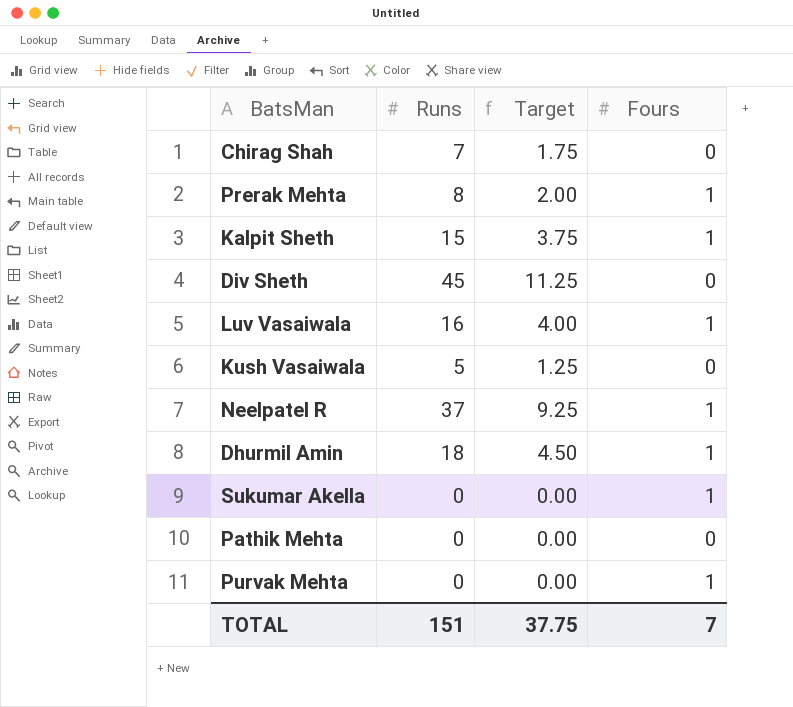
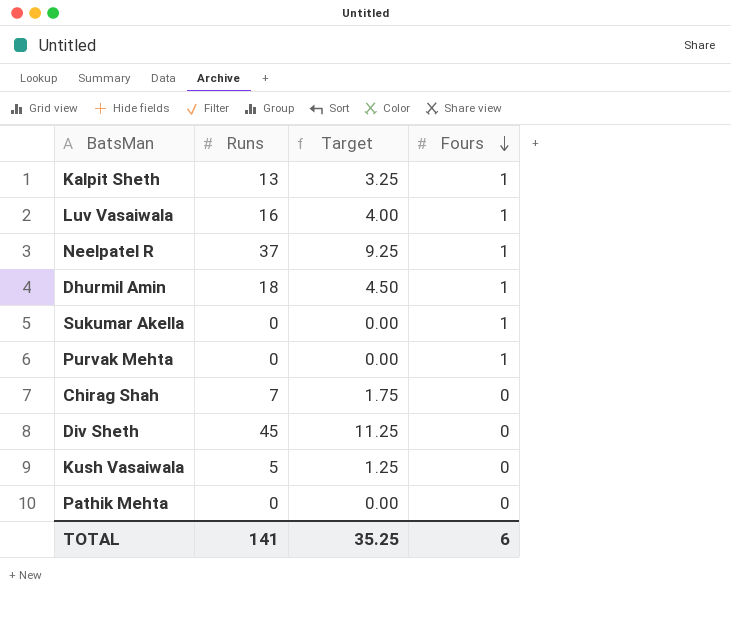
row order: none -> Fours descending
row Prerak Mehta: 8 | 2.00 | 1 -> none
Kalpit Sheth | Runs: 15 -> 13
Kalpit Sheth | Target: 3.75 -> 3.25
TOTAL | Runs: 151 -> 141
TOTAL | Target: 37.75 -> 35.25
TOTAL | Fours: 7 -> 6

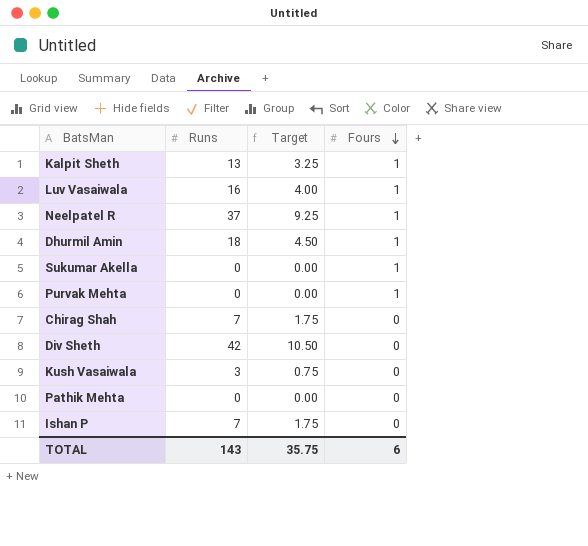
Div Sheth | Runs: 45 -> 42
Div Sheth | Target: 11.25 -> 10.50
Kush Vasaiwala | Runs: 5 -> 3
Kush Vasaiwala | Target: 1.25 -> 0.75
row Ishan P: none -> 7 | 1.75 | 0
TOTAL | Runs: 141 -> 143
TOTAL | Target: 35.25 -> 35.75

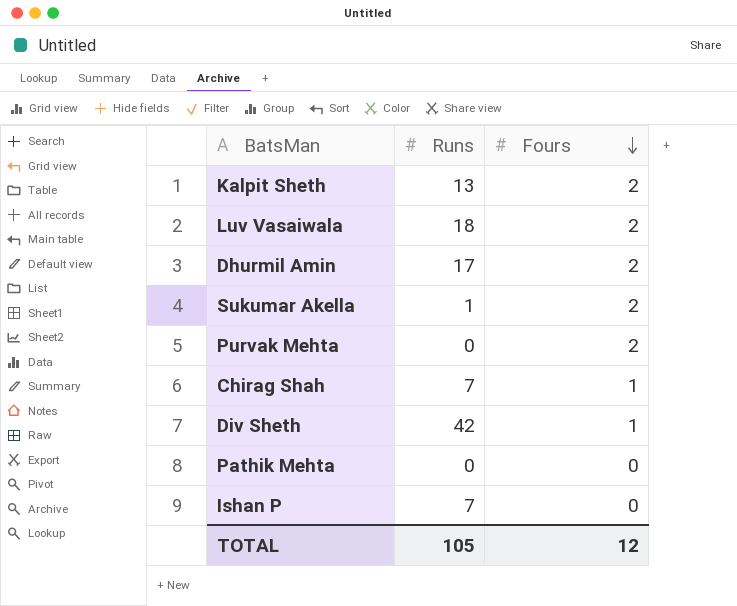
column Target | formula: [Runs] * 0.25 -> none
row Neelpatel R: 37 | 9.25 | 1 -> none
row Kush Vasaiwala: 3 | 0.75 | 0 -> none
Kalpit Sheth | Fours: 1 -> 2
Luv Vasaiwala | Runs: 16 -> 18
Luv Vasaiwala | Fours: 1 -> 2
Dhurmil Amin | Runs: 18 -> 17
Dhurmil Amin | Fours: 1 -> 2
Sukumar Akella | Runs: 0 -> 1
Sukumar Akella | Fours: 1 -> 2
Purvak Mehta | Fours: 1 -> 2
Chirag Shah | Fours: 0 -> 1
Div Sheth | Fours: 0 -> 1
TOTAL | Runs: 143 -> 105
TOTAL | Fours: 6 -> 12

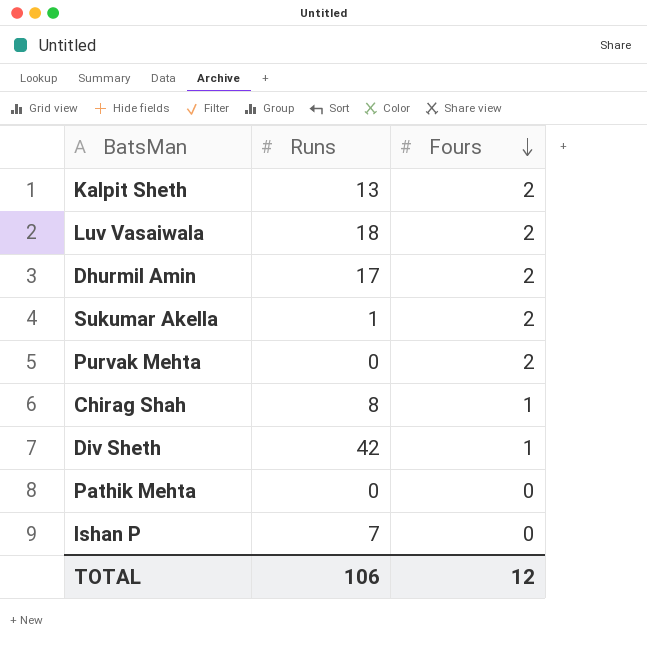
Chirag Shah | Runs: 7 -> 8
TOTAL | Runs: 105 -> 106

